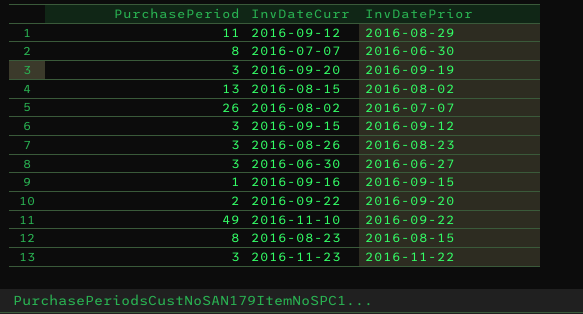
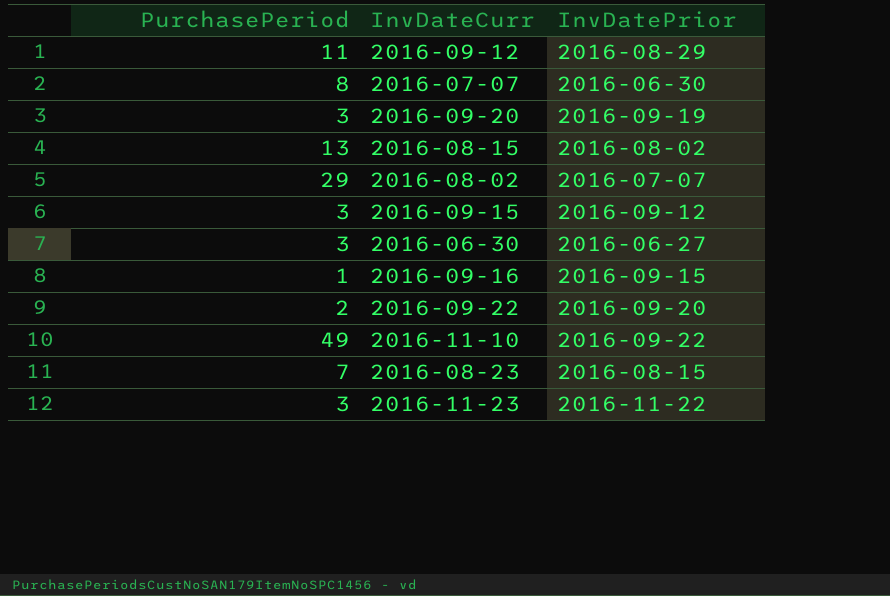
row 2016-08-26: 3 | 2016-08-23 -> none
2016-08-02 | PurchasePeriod: 26 -> 29
2016-08-23 | PurchasePeriod: 8 -> 7

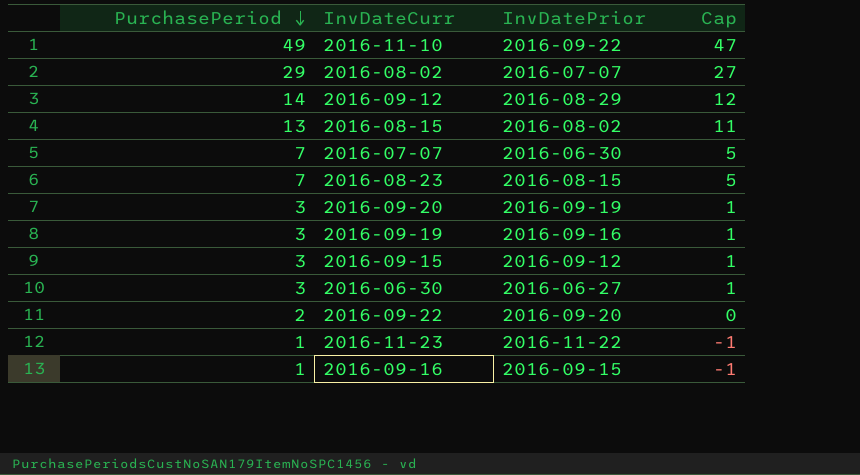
row order: none -> PurchasePeriod descending
column Cap | formula: none -> [PurchasePeriod] - 2
2016-09-12 | PurchasePeriod: 11 -> 14
2016-07-07 | PurchasePeriod: 8 -> 7
row 2016-09-19: none -> 3 | 2016-09-16 | 1
2016-11-23 | PurchasePeriod: 3 -> 1

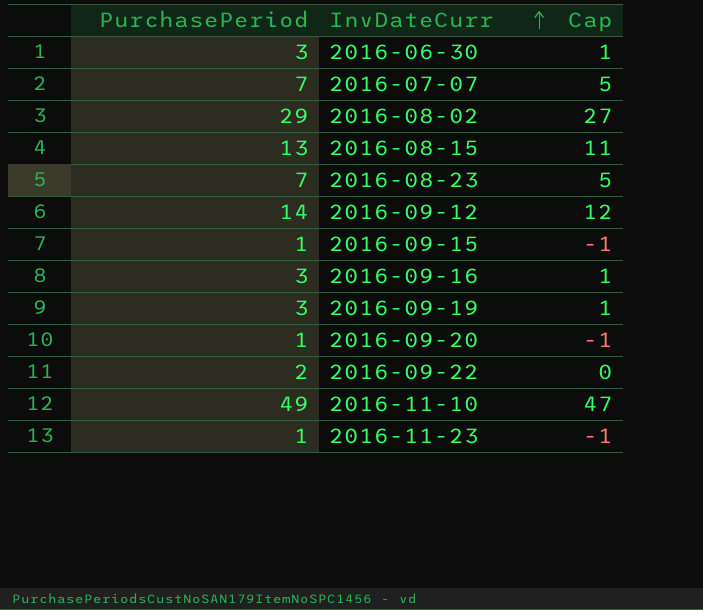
row order: PurchasePeriod descending -> InvDateCurr ascending
column InvDatePrior | position: 3 -> none
2016-09-15 | PurchasePeriod: 3 -> 1
2016-09-15 | Cap: 1 -> -1
2016-09-16 | PurchasePeriod: 1 -> 3
2016-09-16 | Cap: -1 -> 1
2016-09-20 | PurchasePeriod: 3 -> 1
2016-09-20 | Cap: 1 -> -1

